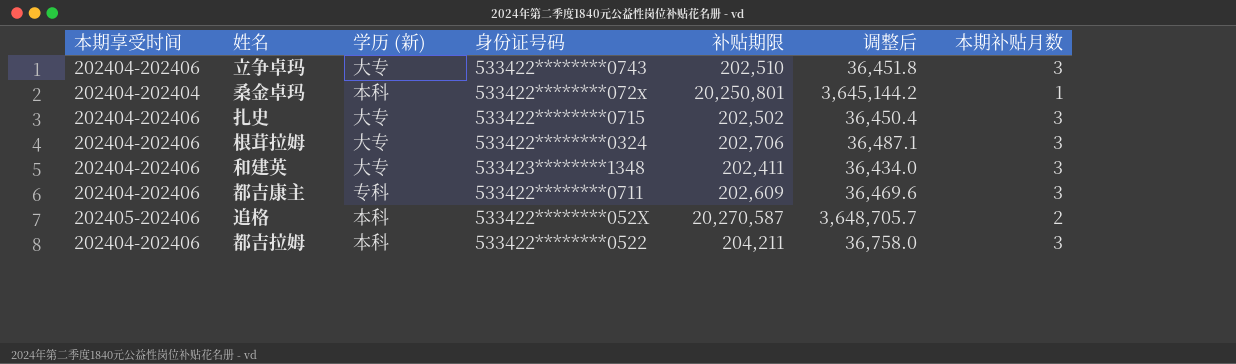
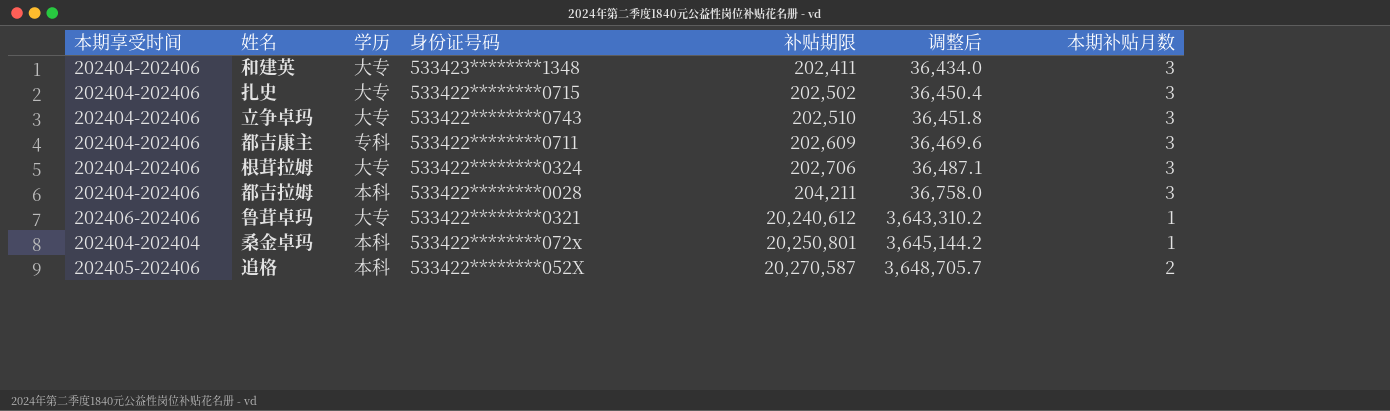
row order: none -> 补贴期限 ascending
column name: 学历 (新) -> 学历
都吉拉姆 | 身份证号码: 533422********0522 -> 533422********0028
row 鲁茸卓玛: none -> 202406-202406 | 大专 | 533422********0321 | 20,240,612 | 3,643,310.2 | 1

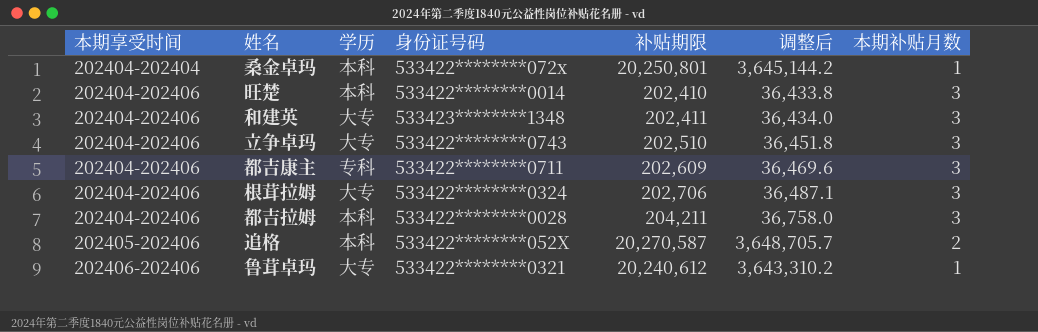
row order: 补贴期限 ascending -> 本期享受时间 ascending
row 扎史: 202404-202406 | 大专 | 533422********0715 | 202,502 | 36,450.4 | 3 -> none
row 旺楚: none -> 202404-202406 | 本科 | 533422********0014 | 202,410 | 36,433.8 | 3

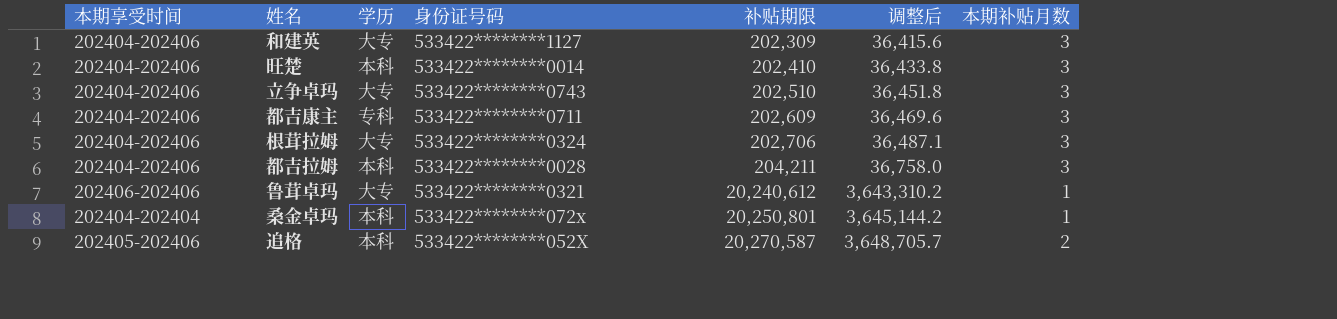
row order: 本期享受时间 ascending -> 补贴期限 ascending
和建英 | 身份证号码: 533423********1348 -> 533422********1127
和建英 | 补贴期限: 202,411 -> 202,309
和建英 | 调整后: 36,434.0 -> 36,415.6

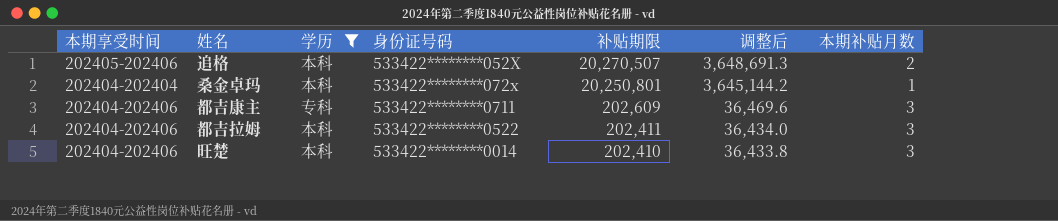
filter: none -> 学历 != 大专
row order: 补贴期限 ascending -> 补贴期限 descending
追格 | 补贴期限: 20,270,587 -> 20,270,507
追格 | 调整后: 3,648,705.7 -> 3,648,691.3
都吉拉姆 | 身份证号码: 533422********0028 -> 533422********0522
都吉拉姆 | 补贴期限: 204,211 -> 202,411
都吉拉姆 | 调整后: 36,758.0 -> 36,434.0

